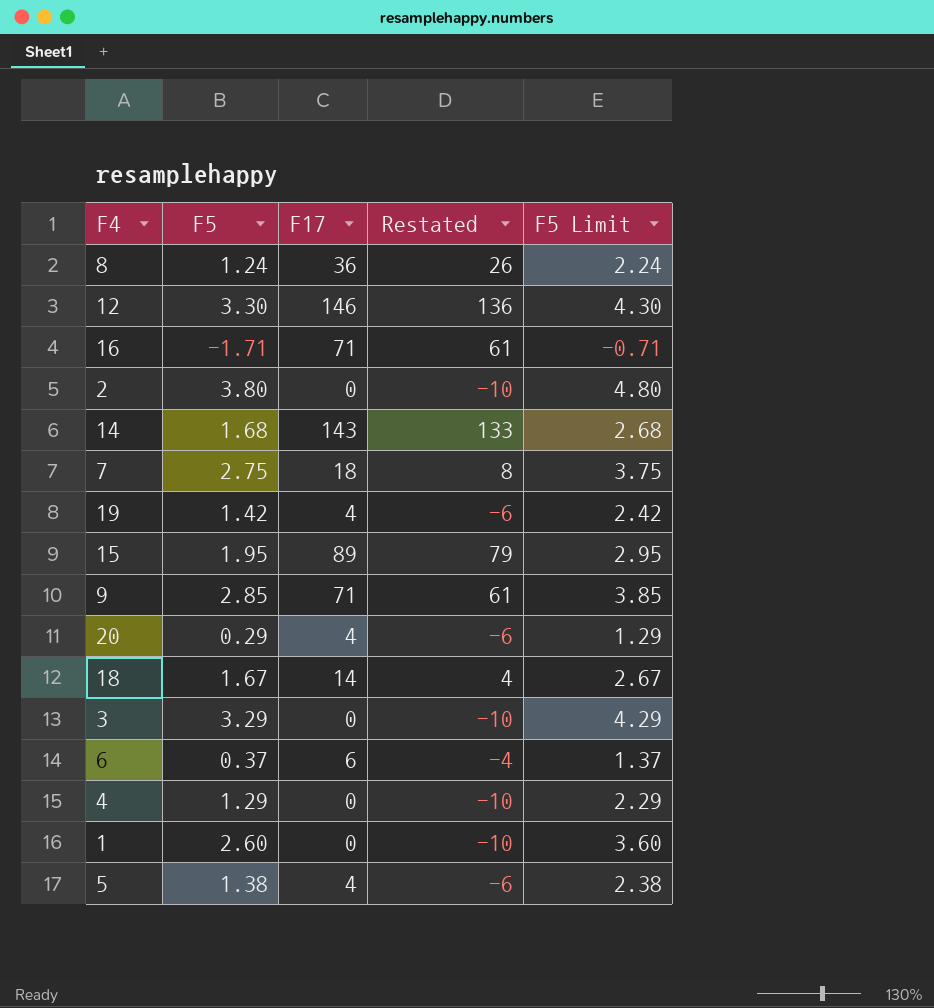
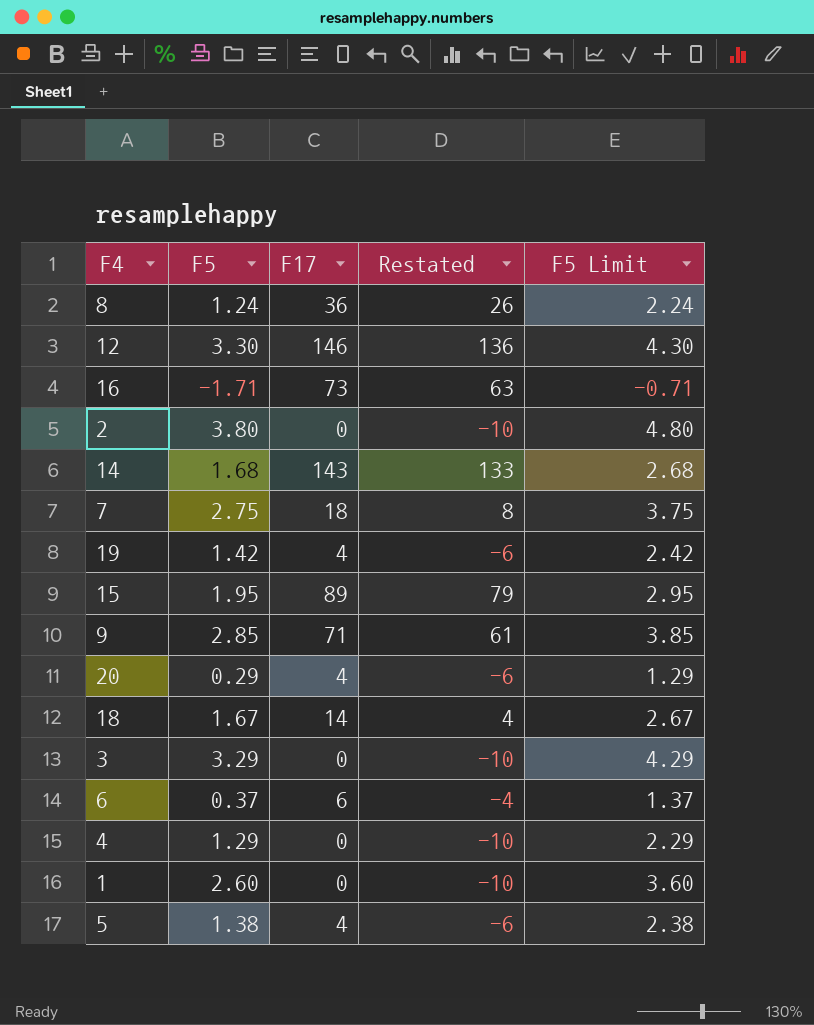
16 | F17: 71 -> 73
16 | Restated: 61 -> 63

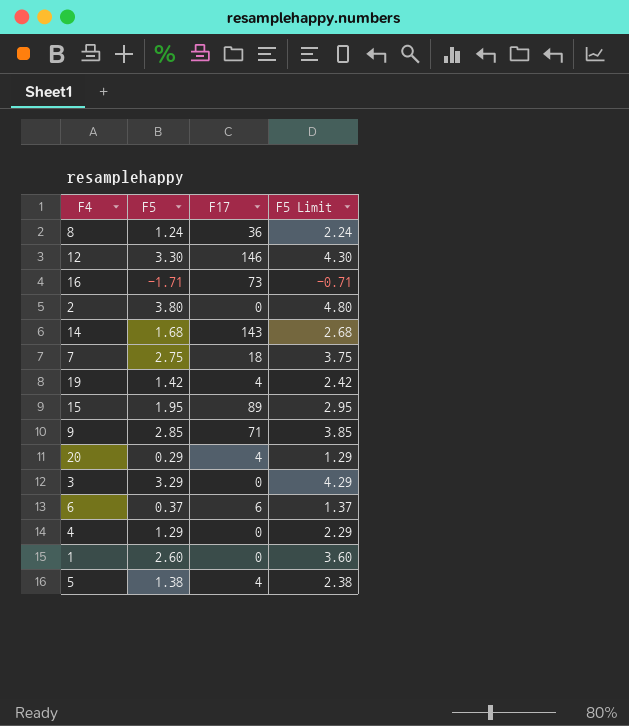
column Restated | formula: [F17] - 10 -> none
row 18: 1.67 | 14 | 4 | 2.67 -> none

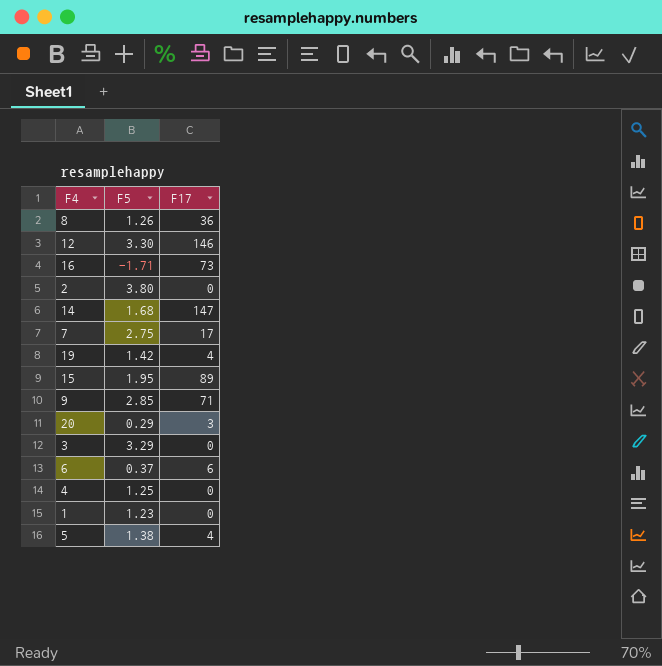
column F5 Limit | formula: [F5] + 1 -> none
8 | F5: 1.24 -> 1.26
14 | F17: 143 -> 147
7 | F17: 18 -> 17
20 | F17: 4 -> 3
4 | F5: 1.29 -> 1.25
1 | F5: 2.60 -> 1.23

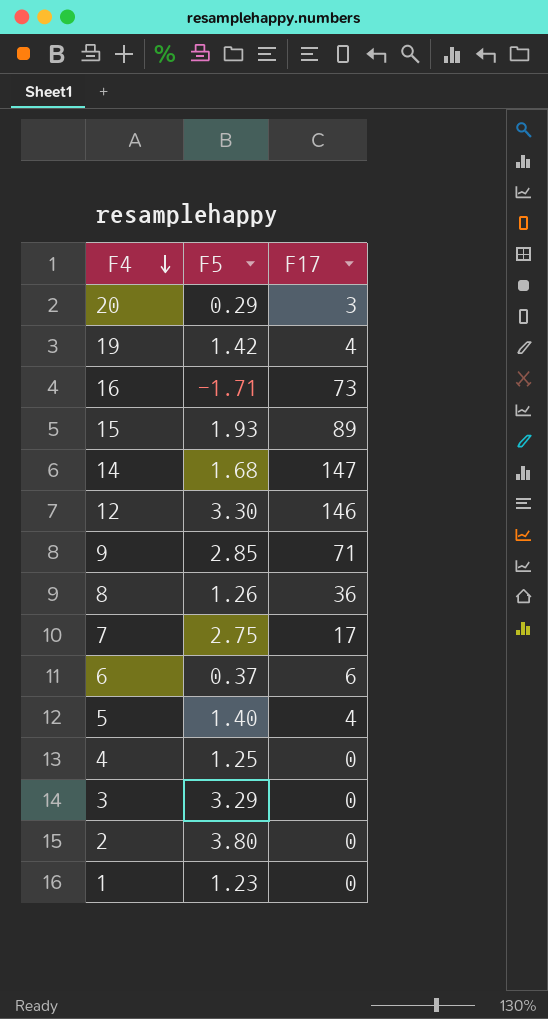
row order: none -> F4 descending
15 | F5: 1.95 -> 1.93
5 | F5: 1.38 -> 1.40

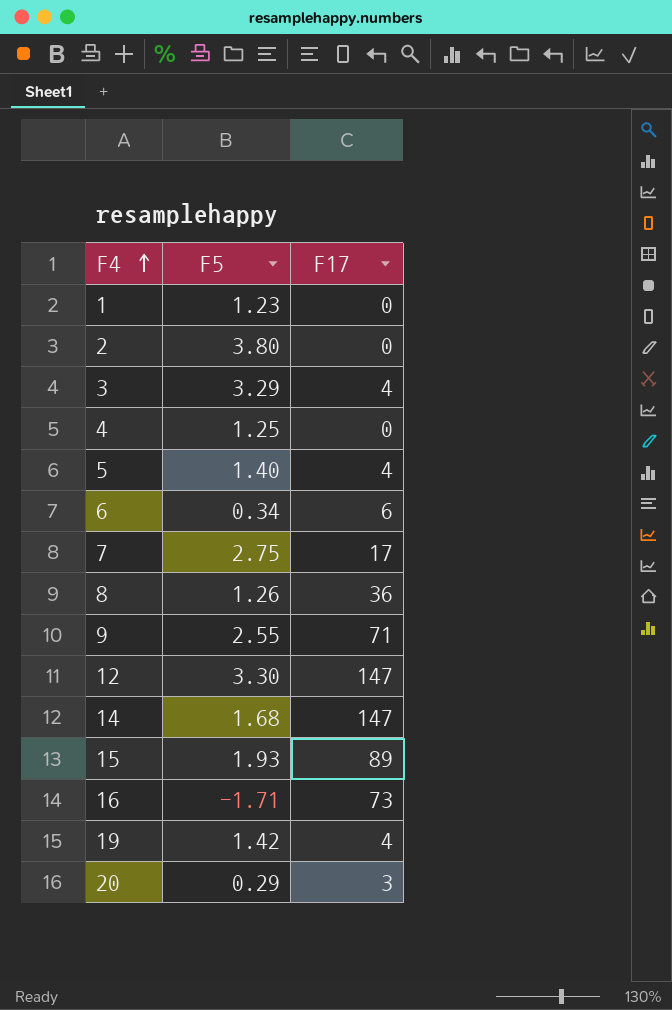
row order: F4 descending -> F4 ascending
3 | F17: 0 -> 4
6 | F5: 0.37 -> 0.34
9 | F5: 2.85 -> 2.55
12 | F17: 146 -> 147

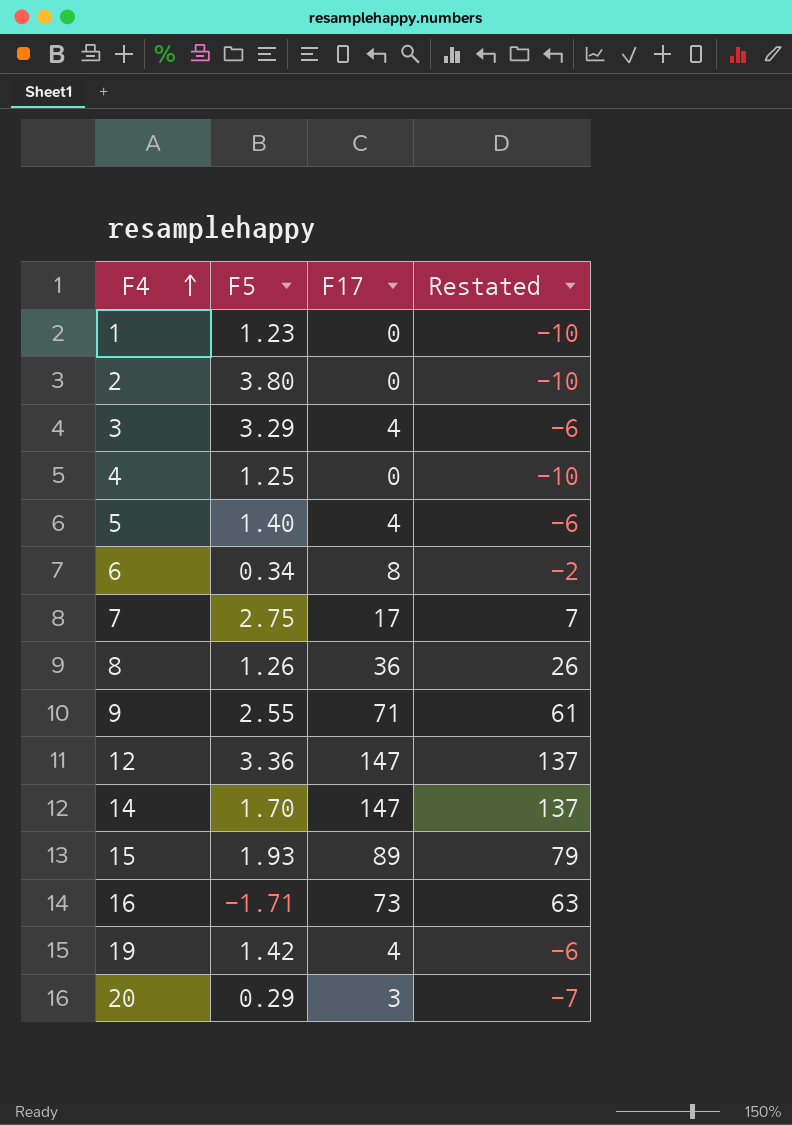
column Restated | formula: none -> [F17] - 10
6 | F17: 6 -> 8
12 | F5: 3.30 -> 3.36
14 | F5: 1.68 -> 1.70

